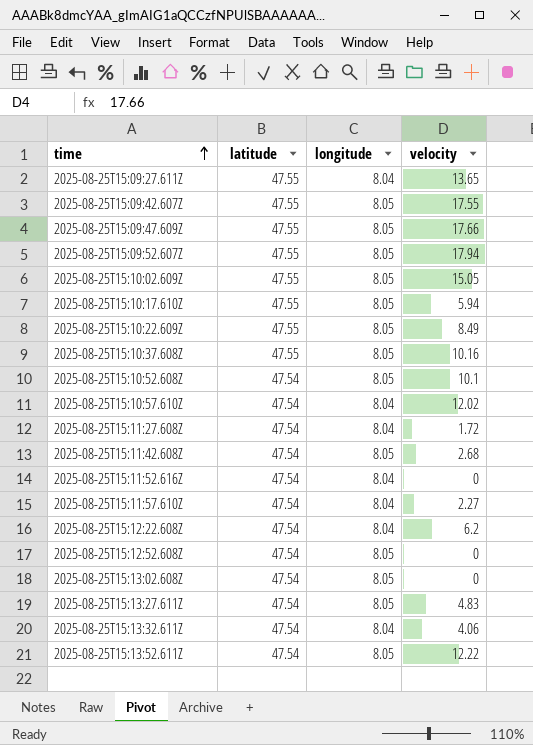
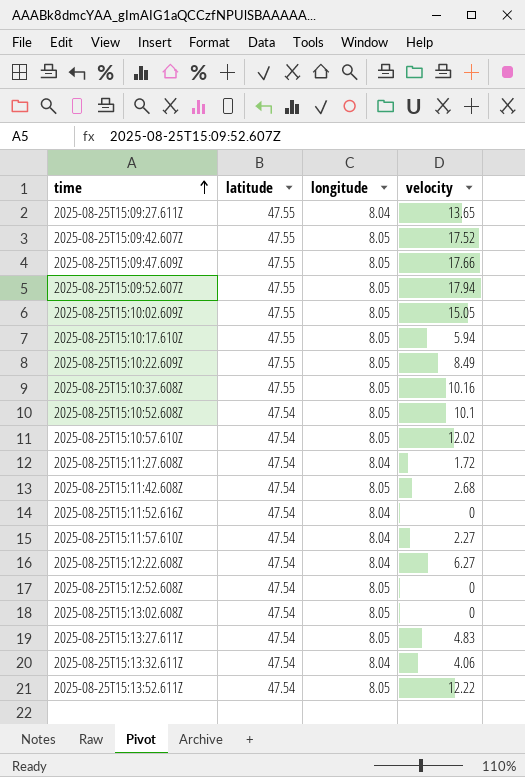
2025-08-25T15:09:42.607Z | velocity: 17.55 -> 17.52
2025-08-25T15:10:57.610Z | longitude: 8.04 -> 8.05
2025-08-25T15:12:22.608Z | velocity: 6.2 -> 6.27

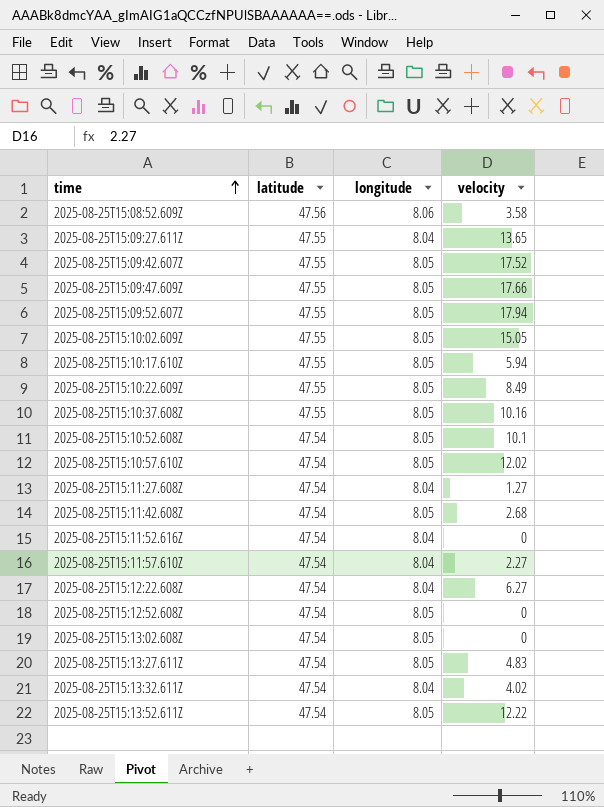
row 2025-08-25T15:08:52.609Z: none -> 47.56 | 8.06 | 3.58
2025-08-25T15:11:27.608Z | velocity: 1.72 -> 1.27
2025-08-25T15:13:32.611Z | velocity: 4.06 -> 4.02

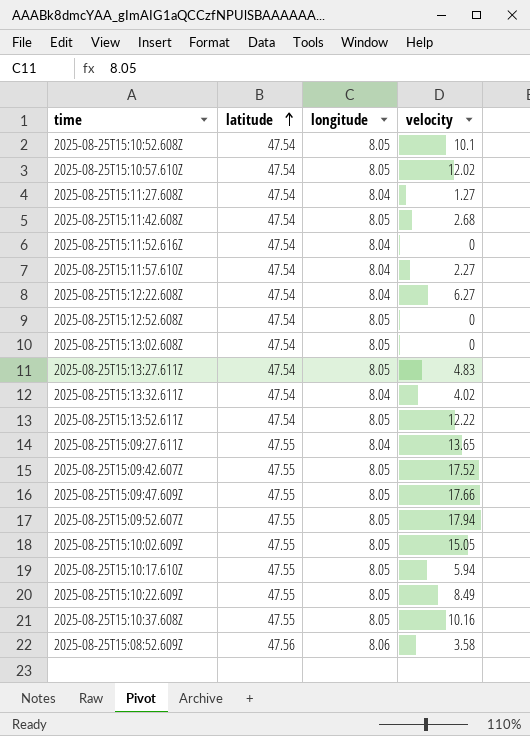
row order: time ascending -> latitude ascending

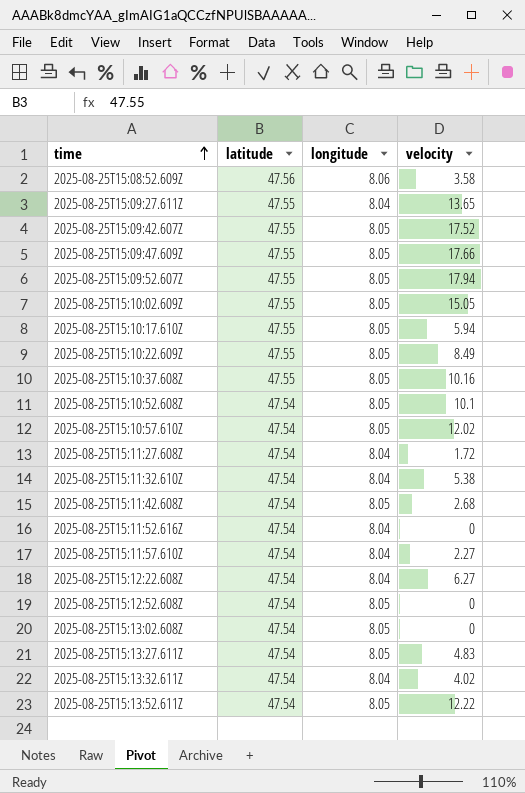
row order: latitude ascending -> time ascending
2025-08-25T15:11:27.608Z | velocity: 1.27 -> 1.72
row 2025-08-25T15:11:32.610Z: none -> 47.54 | 8.04 | 5.38

